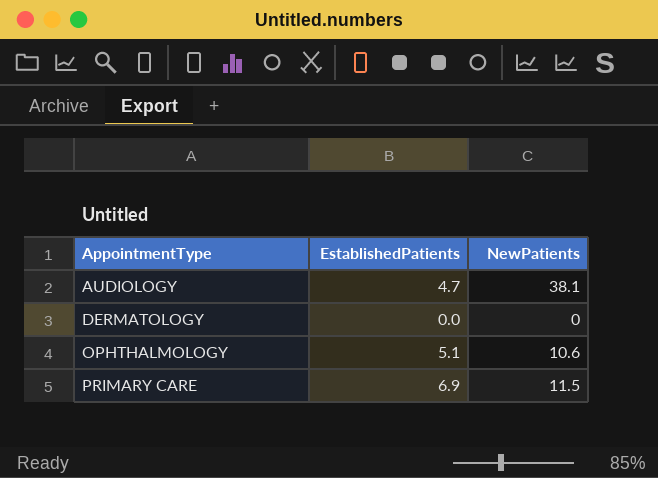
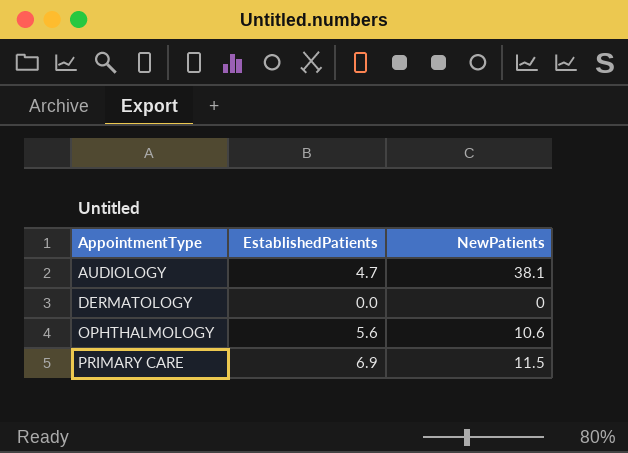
OPHTHALMOLOGY | EstablishedPatients: 5.1 -> 5.6

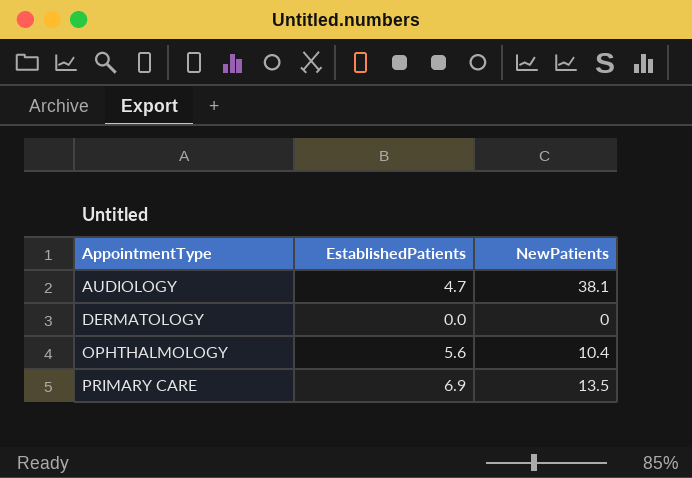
OPHTHALMOLOGY | NewPatients: 10.6 -> 10.4
PRIMARY CARE | NewPatients: 11.5 -> 13.5

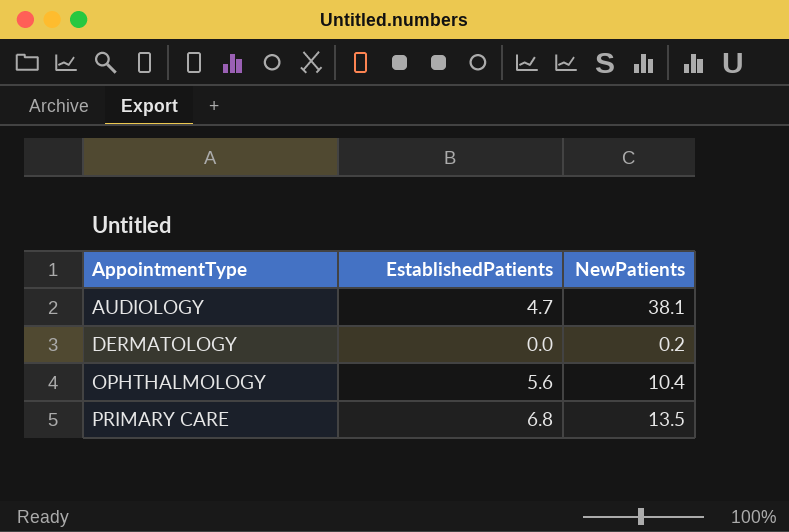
DERMATOLOGY | NewPatients: 0 -> 0.2
PRIMARY CARE | EstablishedPatients: 6.9 -> 6.8

